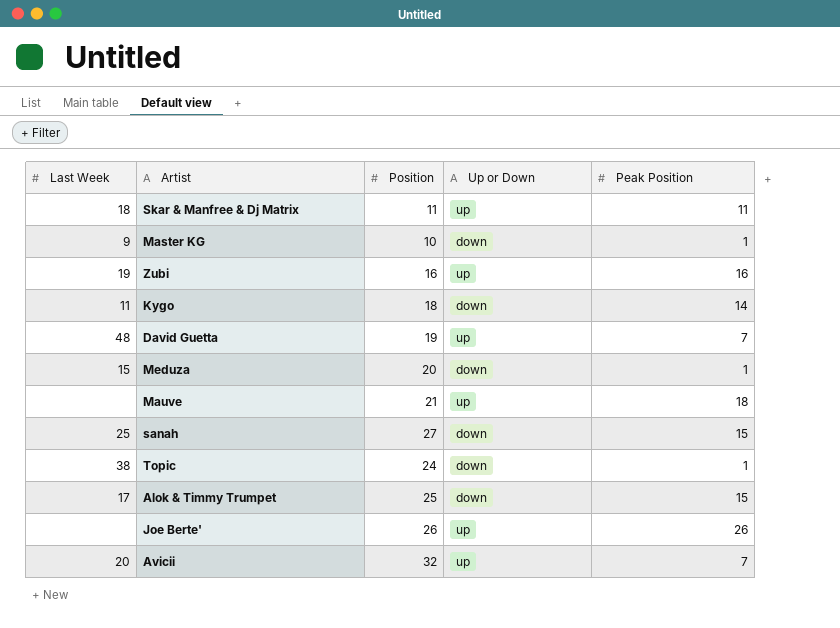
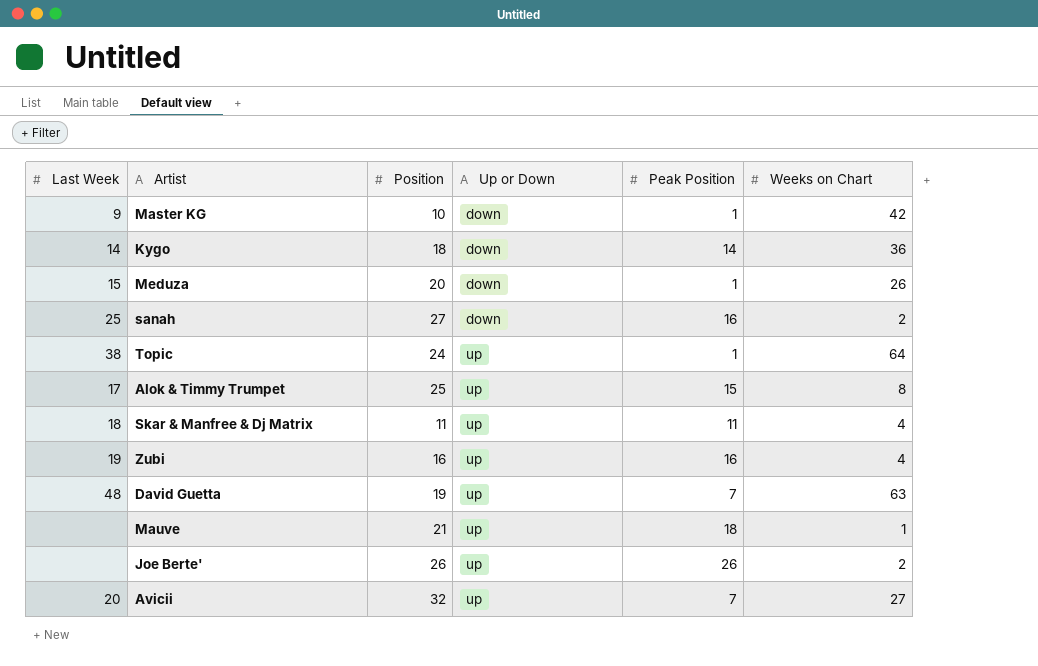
row order: none -> Up or Down ascending
column Weeks on Chart | position: none -> 6
Kygo | Last Week: 11 -> 14
sanah | Peak Position: 15 -> 16
Topic | Up or Down: down -> up
Alok & Timmy Trumpet | Up or Down: down -> up

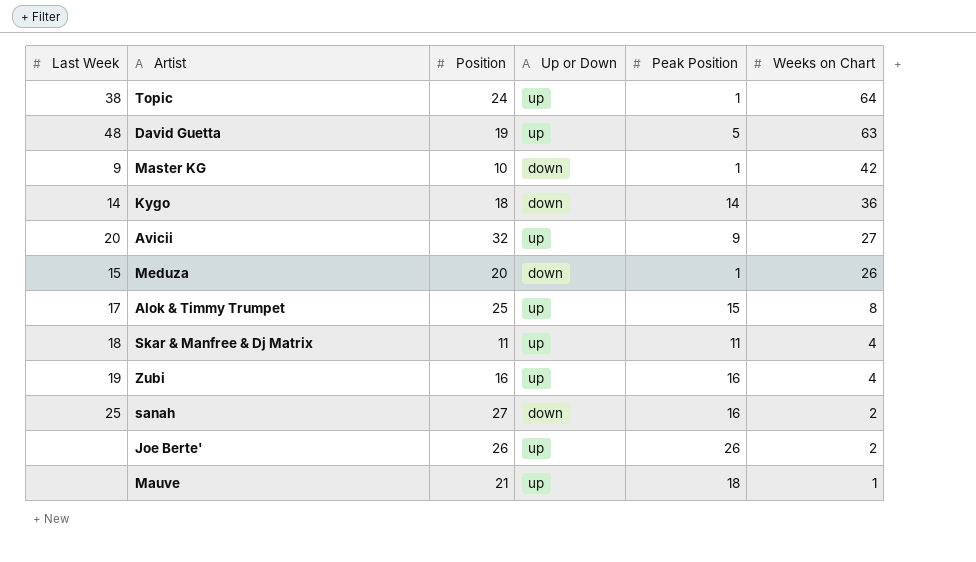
row order: Up or Down ascending -> Weeks on Chart descending
David Guetta | Peak Position: 7 -> 5
Avicii | Peak Position: 7 -> 9

